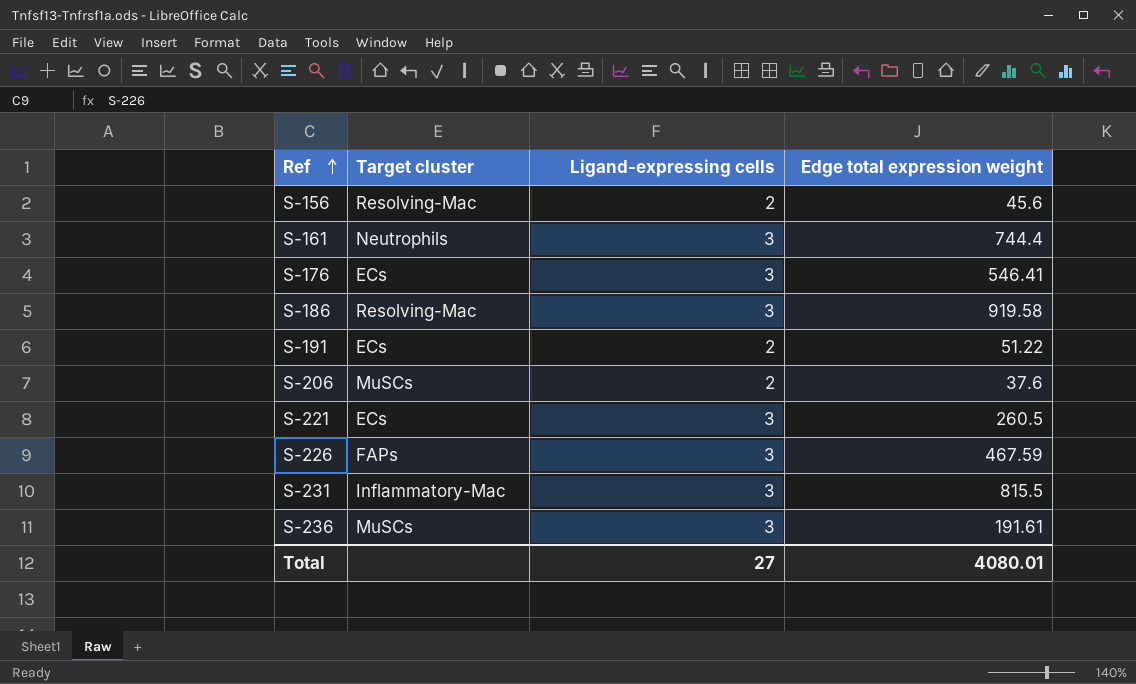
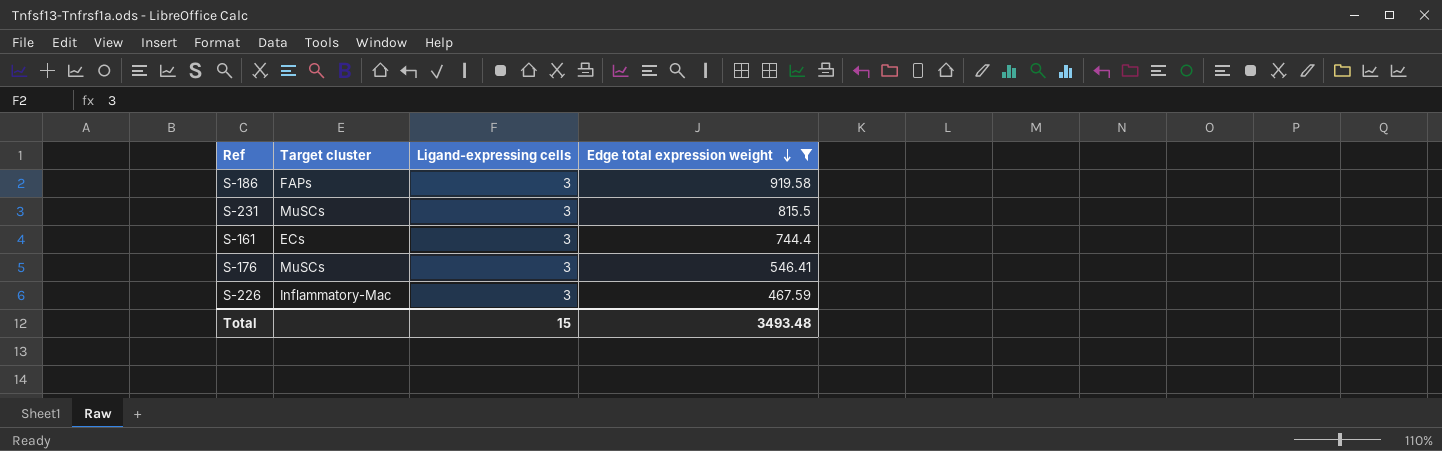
filter: none -> Edge total expression weight >= 467.59
row order: Ref ascending -> Edge total expression weight descending
S-186 | Target cluster: Resolving-Mac -> FAPs
S-231 | Target cluster: Inflammatory-Mac -> MuSCs
S-161 | Target cluster: Neutrophils -> ECs
S-176 | Target cluster: ECs -> MuSCs
S-226 | Target cluster: FAPs -> Inflammatory-Mac
Total | Ligand-expressing cells: 27 -> 15
Total | Edge total expression weight: 4080.01 -> 3493.48

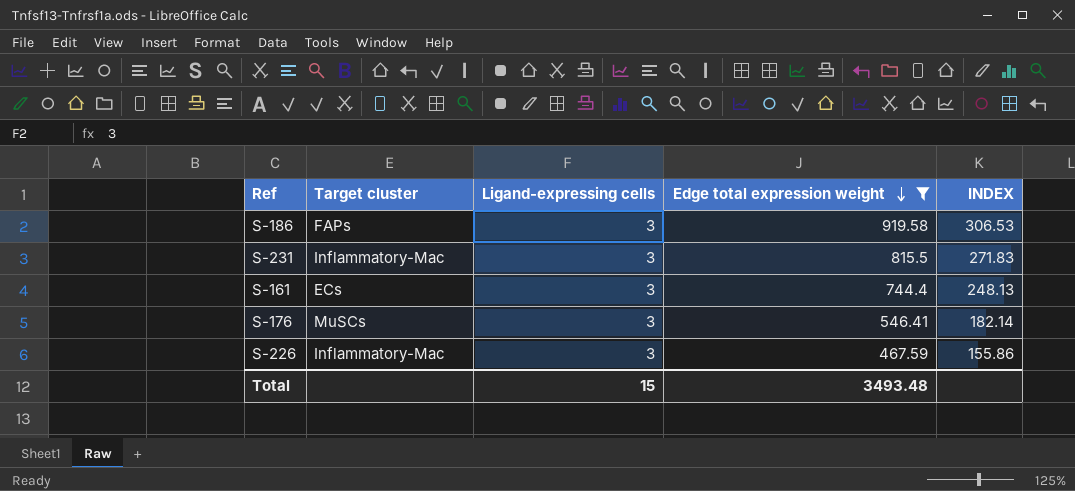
column INDEX | formula: none -> [Edge total expression weight] / [Ligand-expressing cells]
S-231 | Target cluster: MuSCs -> Inflammatory-Mac

